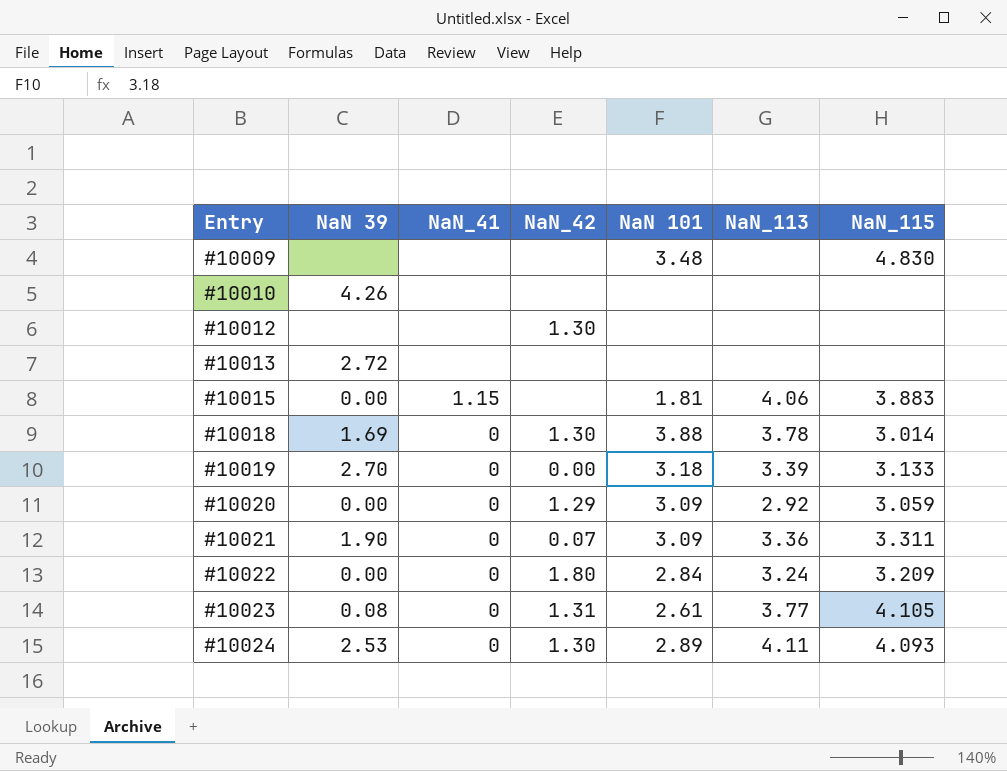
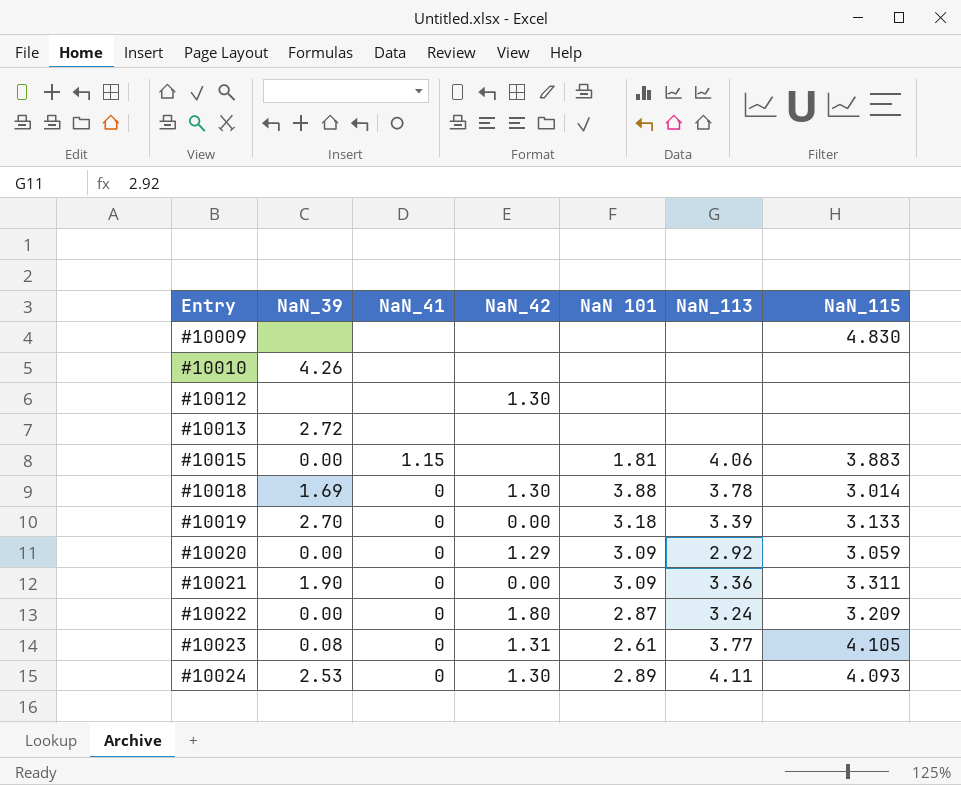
column name: NaN 39 -> NaN_39
#10009 | NaN 101: 3.48 -> none
#10021 | NaN_42: 0.07 -> 0.00
#10022 | NaN 101: 2.84 -> 2.87

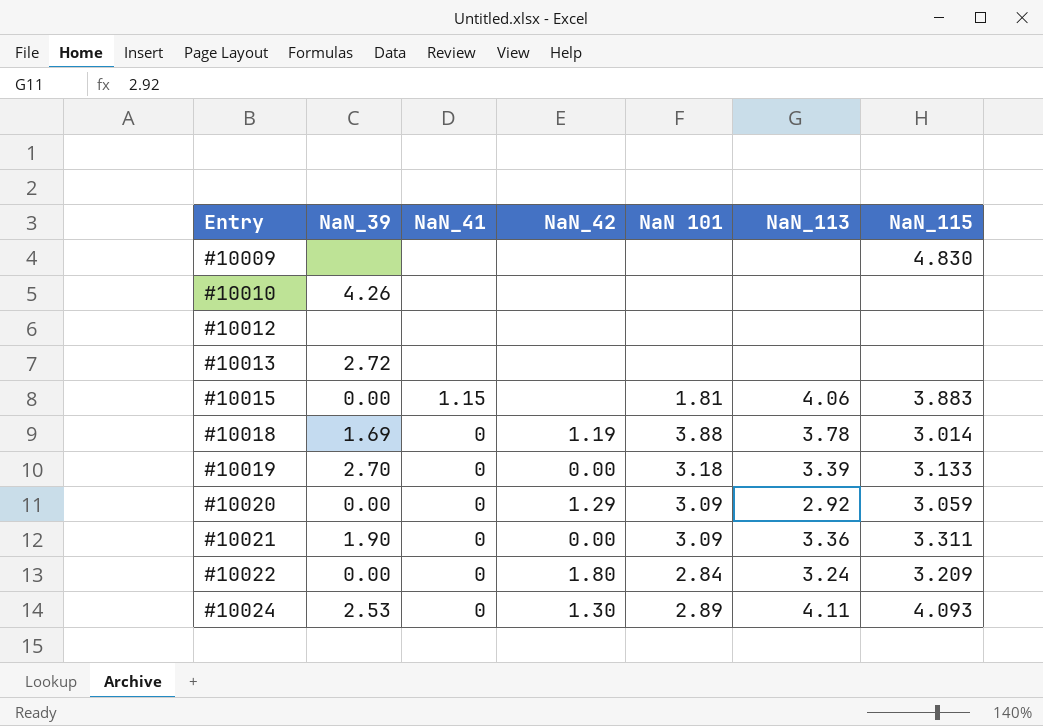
row #10023: 0.08 | 0 | 1.31 | 2.61 | 3.77 | 4.105 -> none
#10012 | NaN_42: 1.30 -> none
#10018 | NaN_42: 1.30 -> 1.19
#10022 | NaN 101: 2.87 -> 2.84

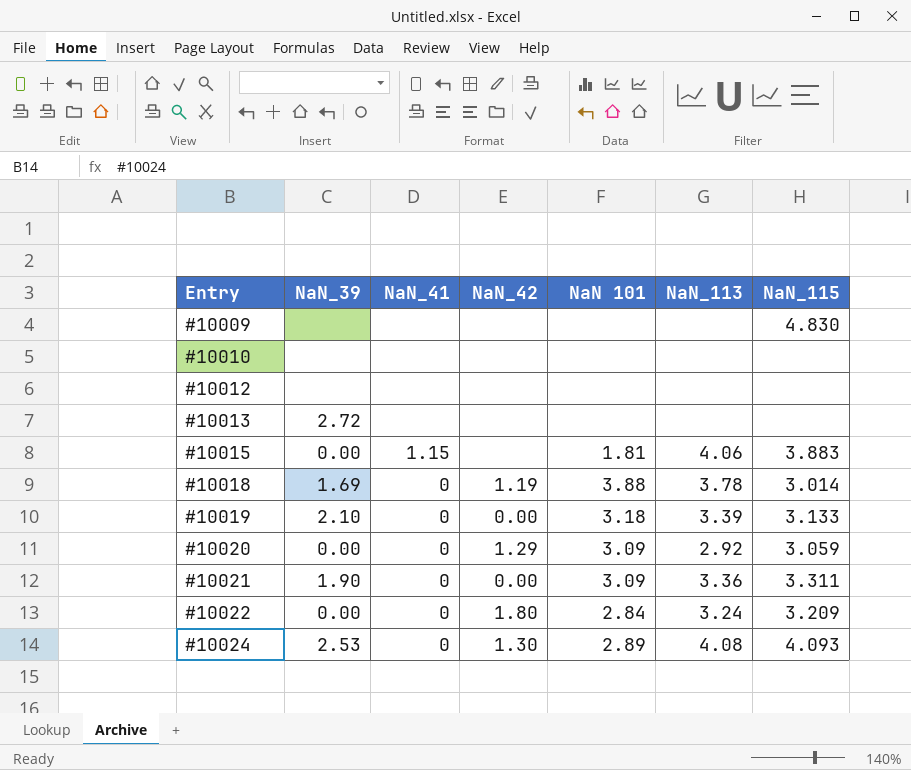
#10010 | NaN_39: 4.26 -> none
#10019 | NaN_39: 2.70 -> 2.10
#10024 | NaN_113: 4.11 -> 4.08

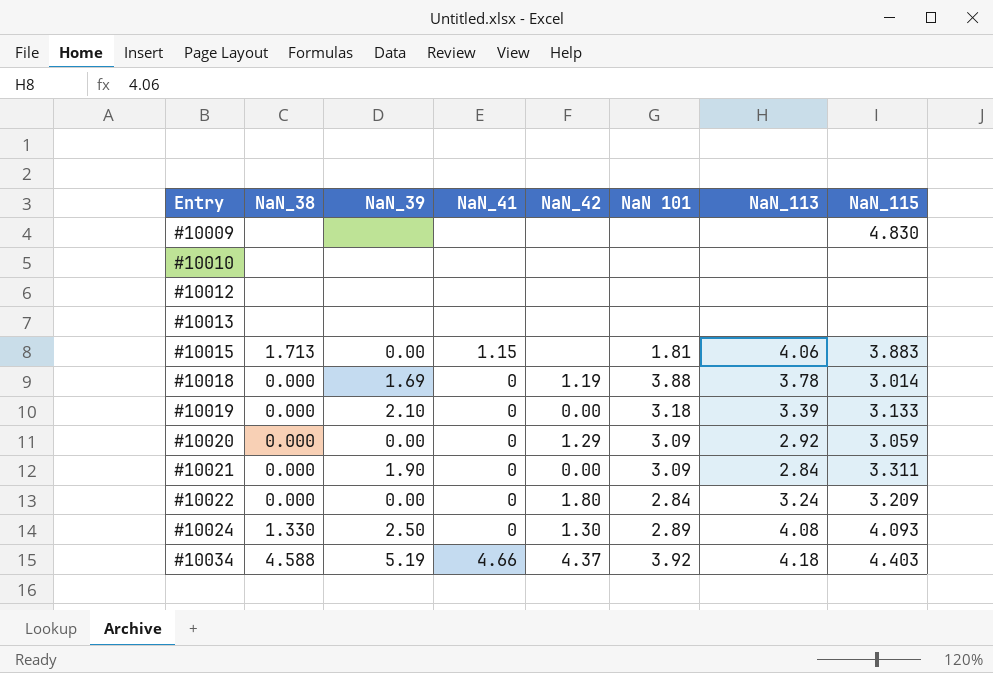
column NaN_38 | position: none -> 2
#10013 | NaN_39: 2.72 -> none
#10021 | NaN_113: 3.36 -> 2.84
#10024 | NaN_39: 2.53 -> 2.50
row #10034: none -> 4.588 | 5.19 | 4.66 | 4.37 | 3.92 | 4.18 | 4.403

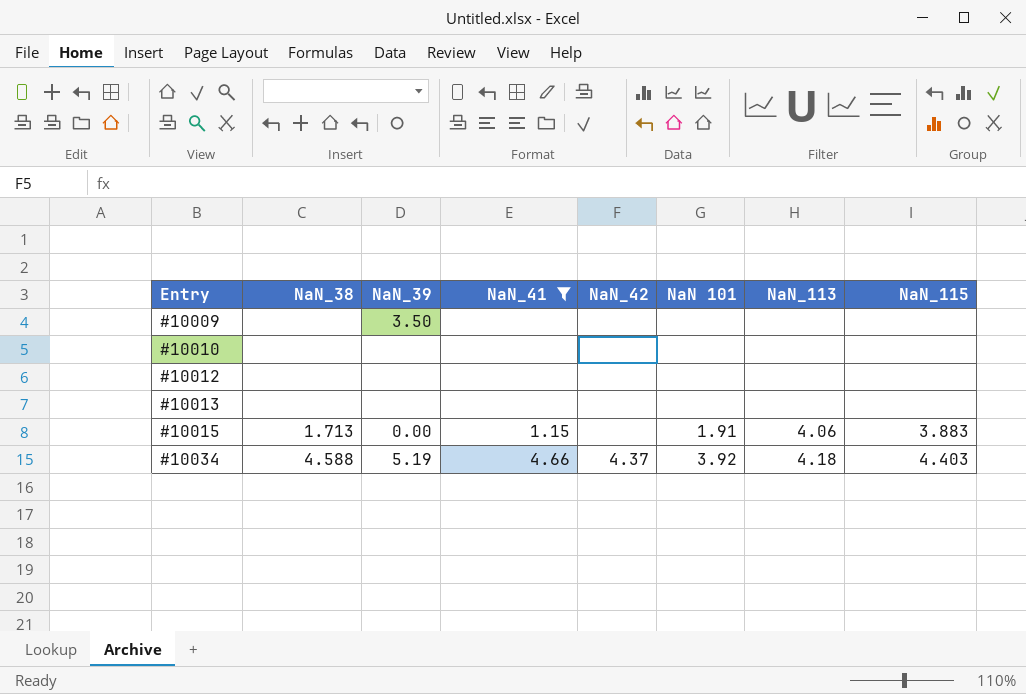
filter: none -> NaN_41 != 0
#10009 | NaN_39: none -> 3.50
#10009 | NaN_115: 4.830 -> none
#10015 | NaN 101: 1.81 -> 1.91

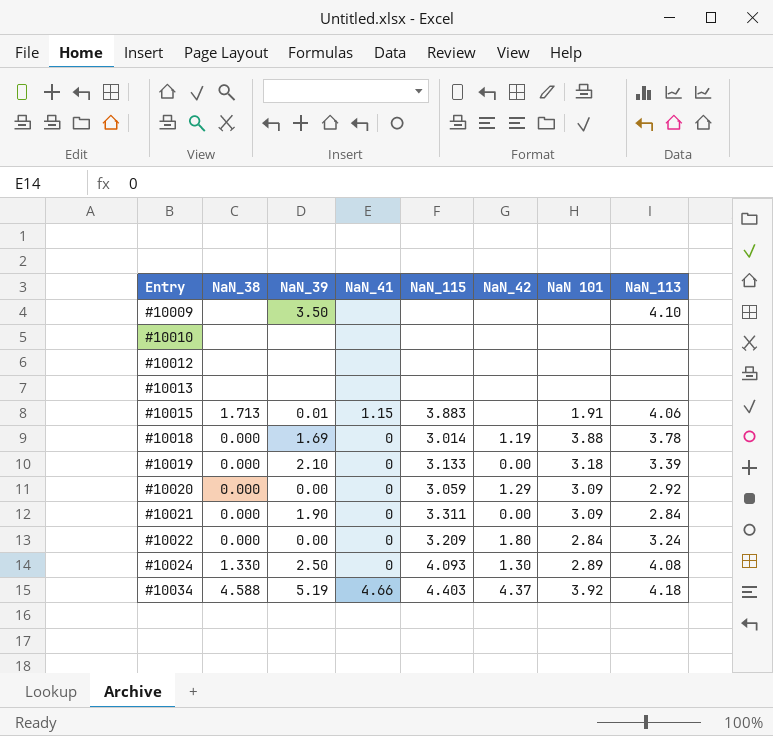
filter: NaN_41 != 0 -> none
column NaN_115 | position: 8 -> 5
#10009 | NaN_113: none -> 4.10
#10015 | NaN_39: 0.00 -> 0.01

